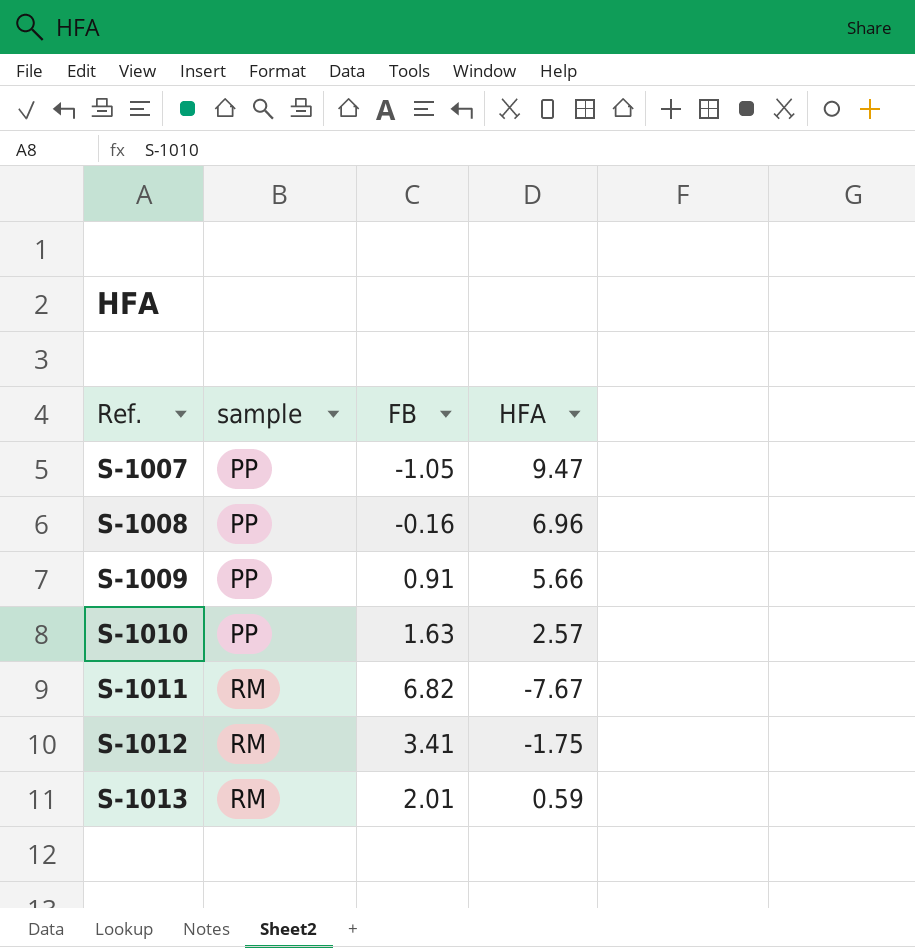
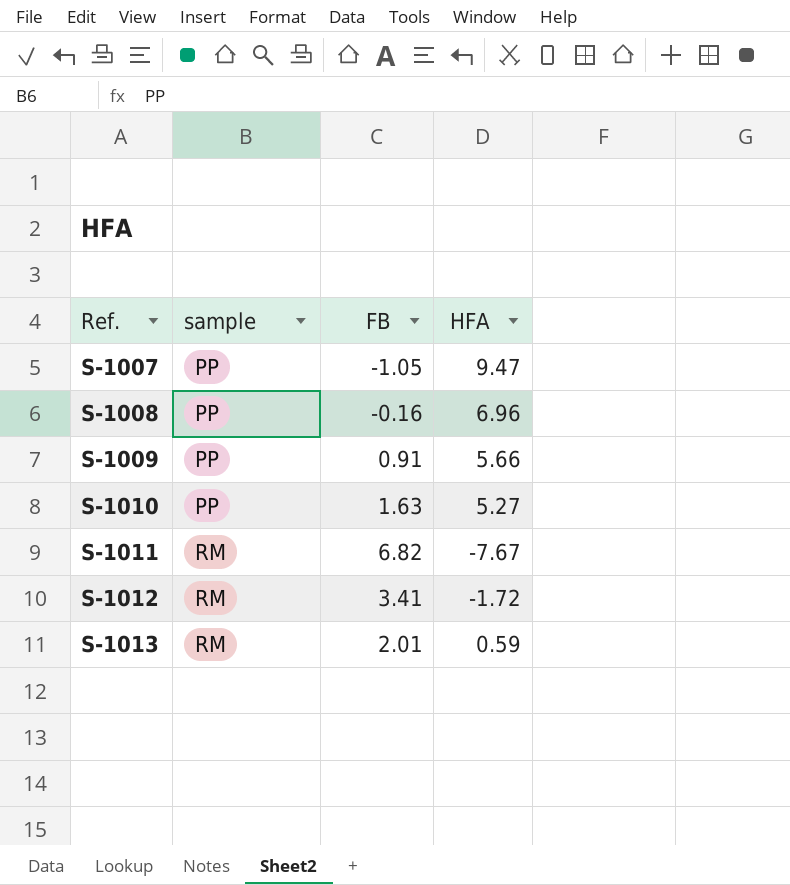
S-1010 | HFA: 2.57 -> 5.27
S-1012 | HFA: -1.75 -> -1.72

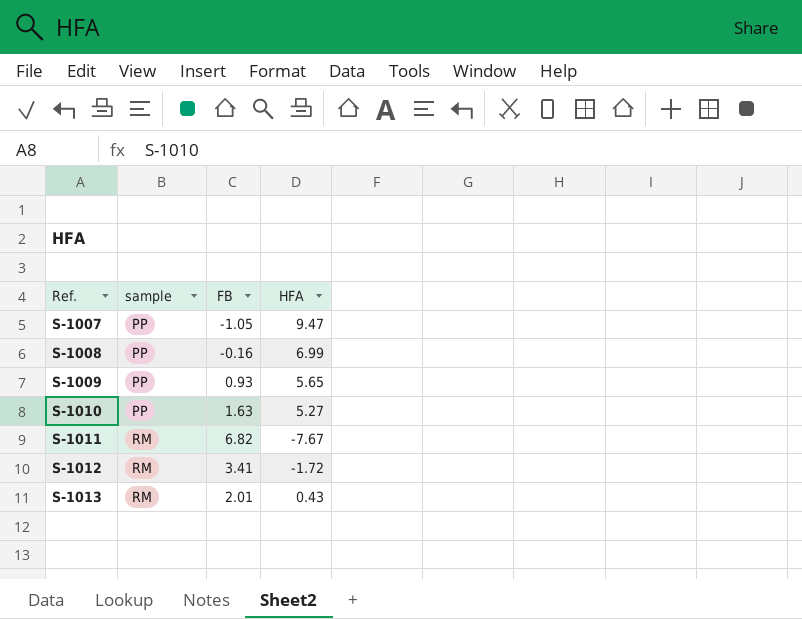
S-1008 | HFA: 6.96 -> 6.99
S-1009 | FB: 0.91 -> 0.93
S-1009 | HFA: 5.66 -> 5.65
S-1013 | HFA: 0.59 -> 0.43

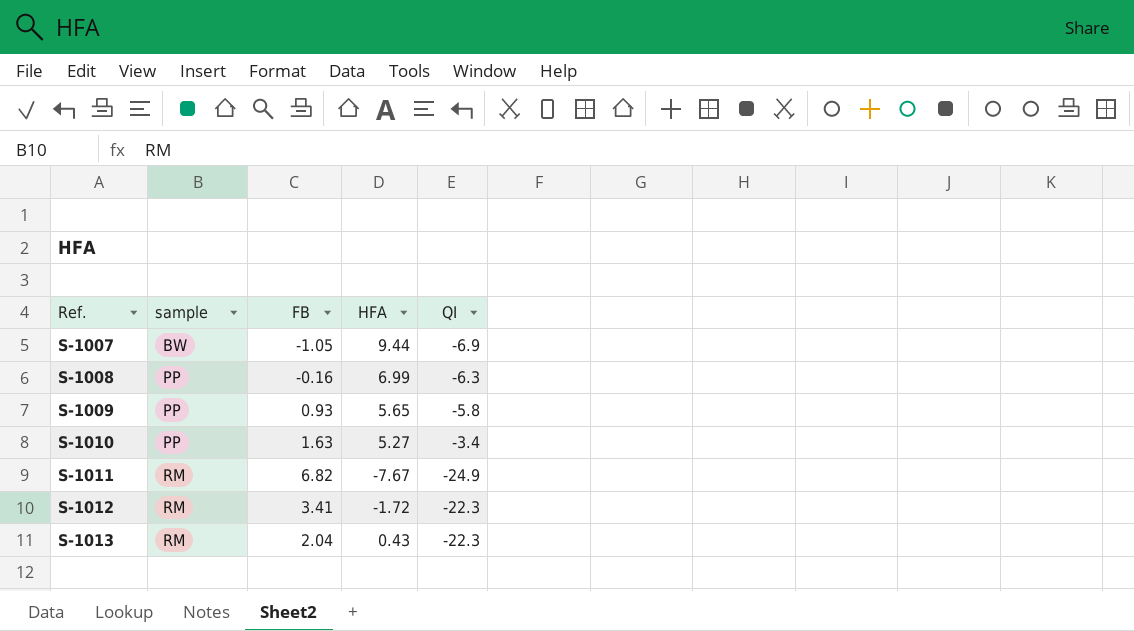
column QI | position: none -> 5
S-1007 | sample: PP -> BW
S-1007 | HFA: 9.47 -> 9.44
S-1013 | FB: 2.01 -> 2.04

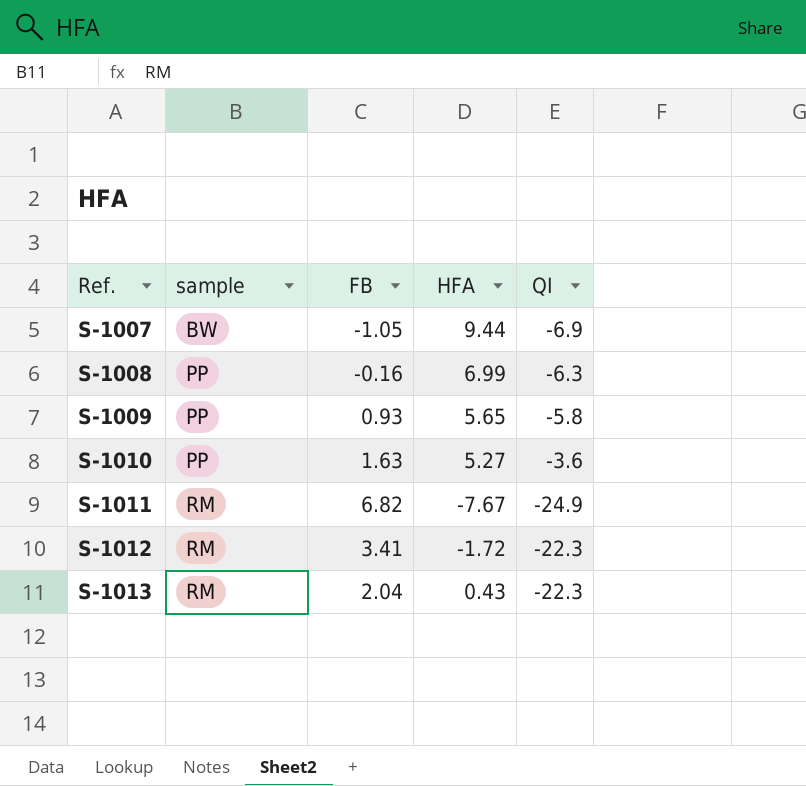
S-1010 | QI: -3.4 -> -3.6

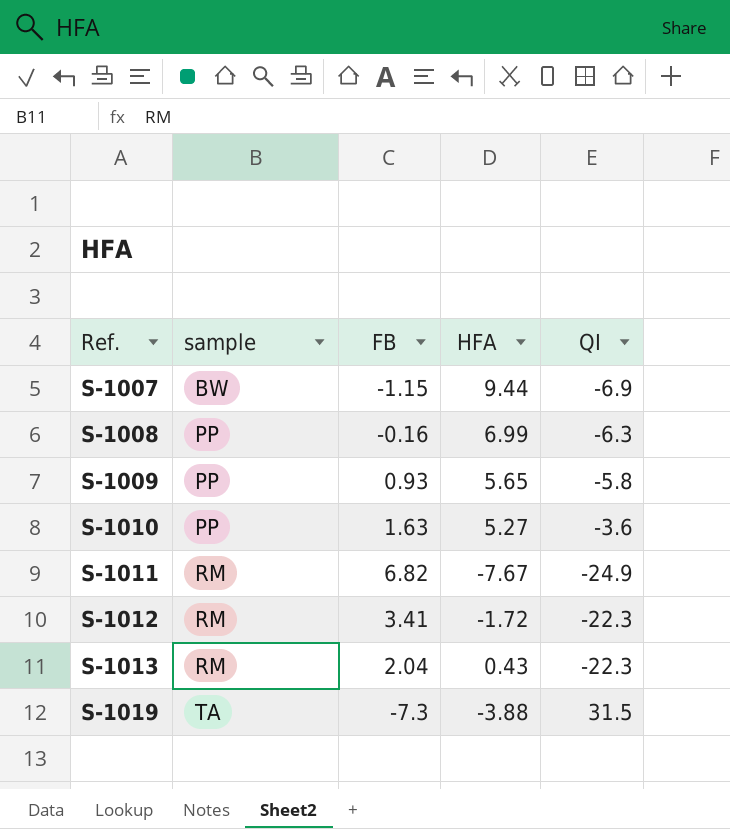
S-1007 | FB: -1.05 -> -1.15
row S-1019: none -> TA | -7.3 | -3.88 | 31.5

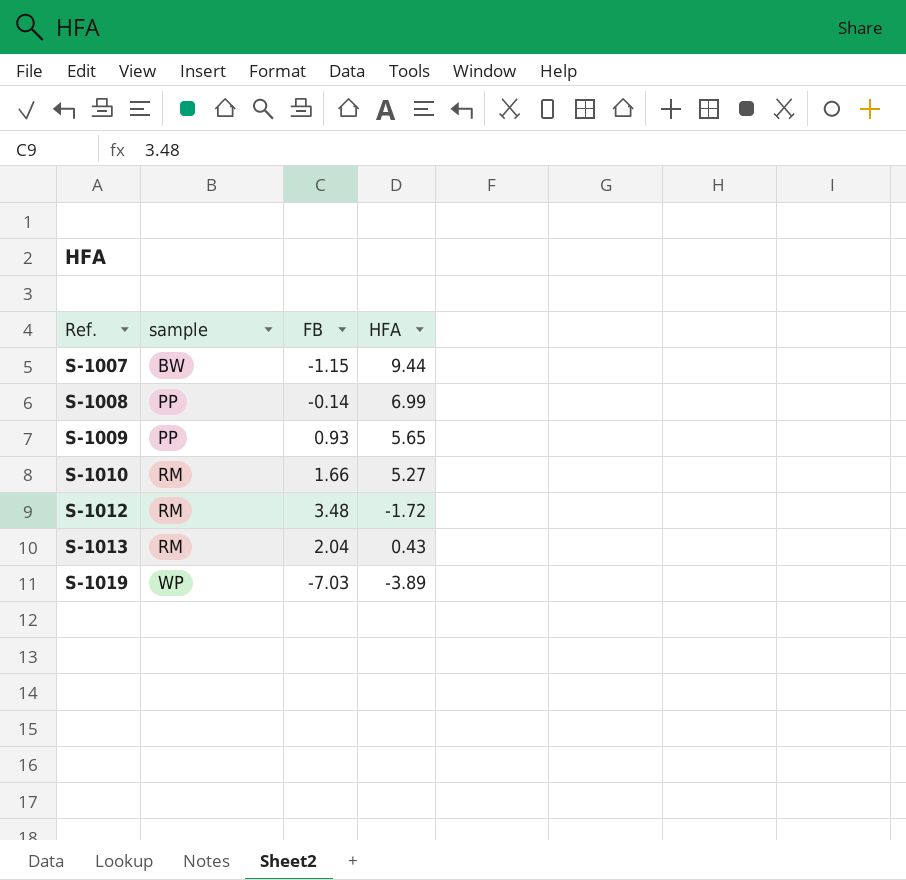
column QI | position: 5 -> none
row S-1011: RM | 6.82 | -7.67 | -24.9 -> none
S-1008 | FB: -0.16 -> -0.14
S-1010 | sample: PP -> RM
S-1010 | FB: 1.63 -> 1.66
S-1012 | FB: 3.41 -> 3.48
S-1019 | sample: TA -> WP
S-1019 | FB: -7.3 -> -7.03
S-1019 | HFA: -3.88 -> -3.89

